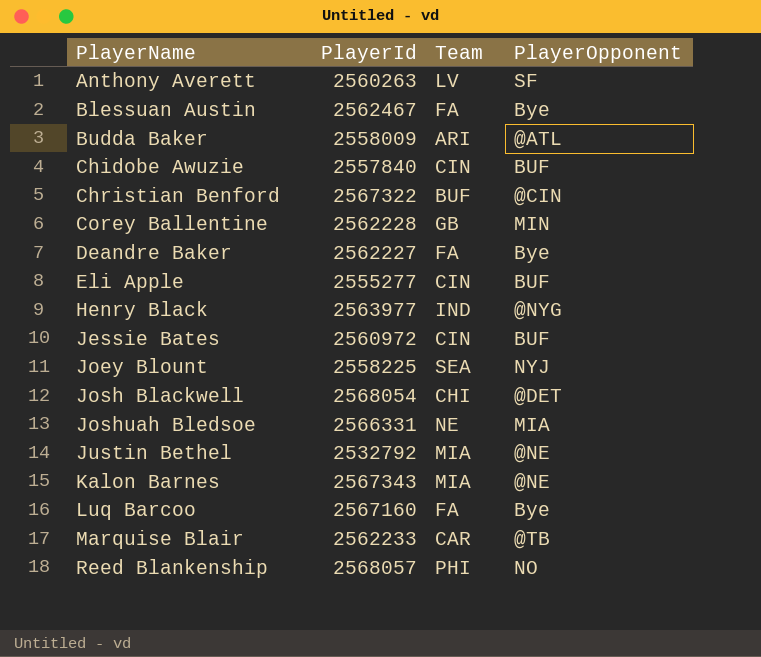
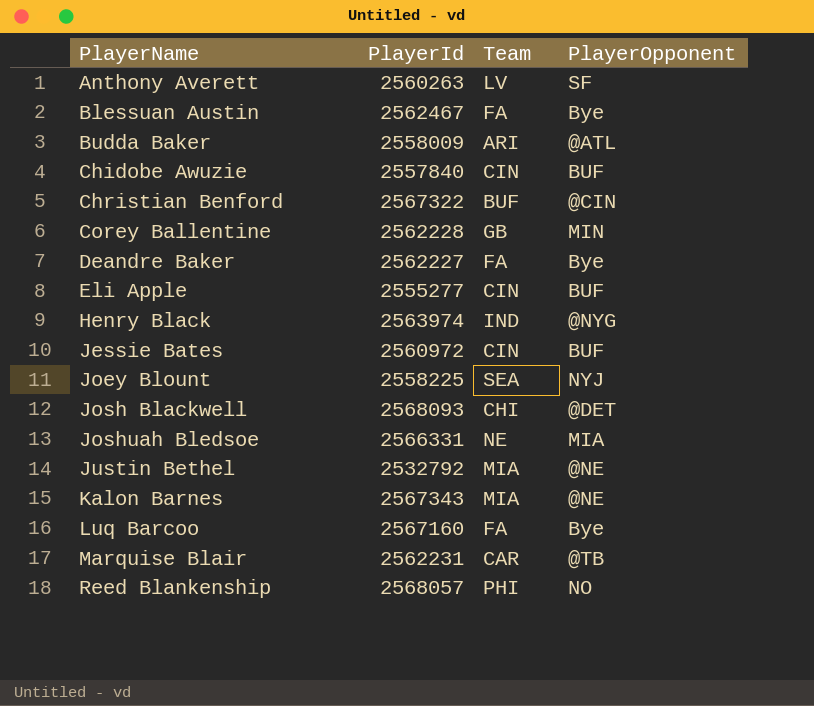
Henry Black | PlayerId: 2563977 -> 2563974
Josh Blackwell | PlayerId: 2568054 -> 2568093
Marquise Blair | PlayerId: 2562233 -> 2562231

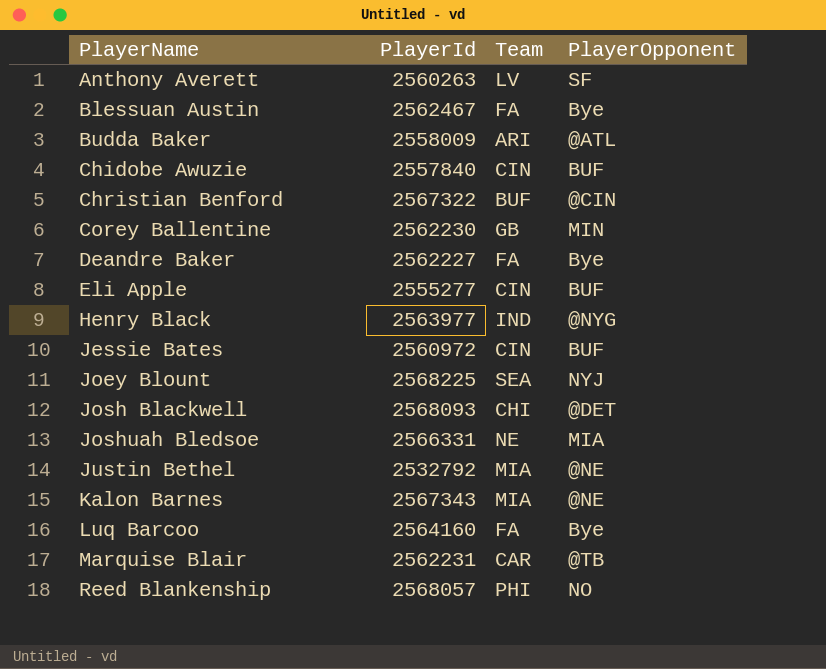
Corey Ballentine | PlayerId: 2562228 -> 2562230
Henry Black | PlayerId: 2563974 -> 2563977
Joey Blount | PlayerId: 2558225 -> 2568225
Luq Barcoo | PlayerId: 2567160 -> 2564160

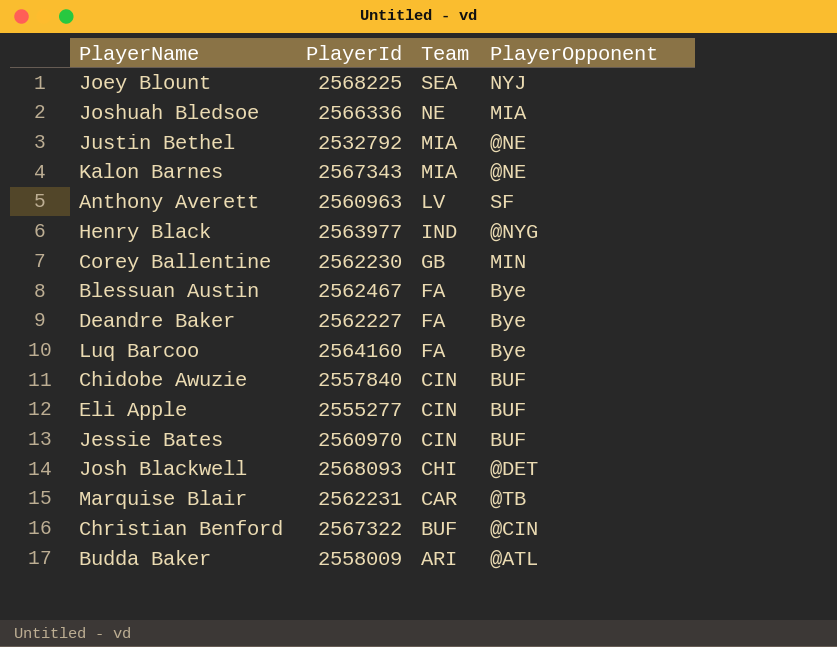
row order: PlayerName ascending -> Team descending
row Reed Blankenship: 2568057 | PHI | NO -> none
Joshuah Bledsoe | PlayerId: 2566331 -> 2566336
Anthony Averett | PlayerId: 2560263 -> 2560963
Jessie Bates | PlayerId: 2560972 -> 2560970

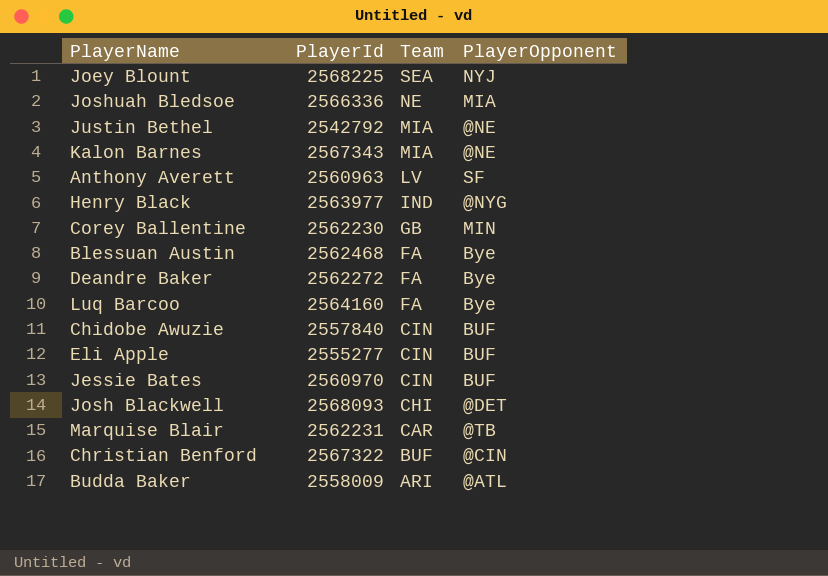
Justin Bethel | PlayerId: 2532792 -> 2542792
Blessuan Austin | PlayerId: 2562467 -> 2562468
Deandre Baker | PlayerId: 2562227 -> 2562272

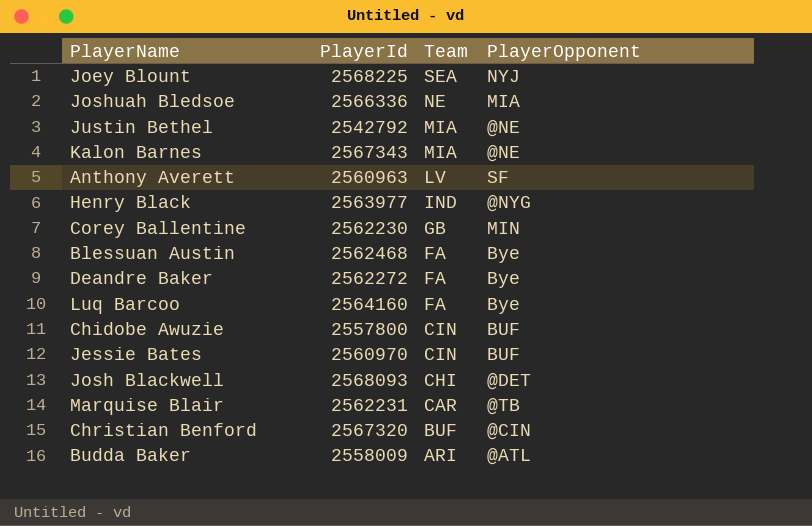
row Eli Apple: 2555277 | CIN | BUF -> none
Chidobe Awuzie | PlayerId: 2557840 -> 2557800
Christian Benford | PlayerId: 2567322 -> 2567320

